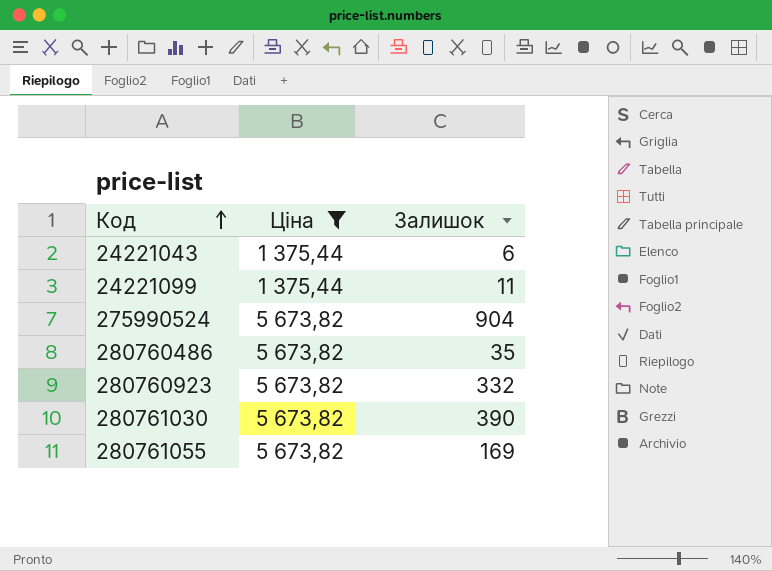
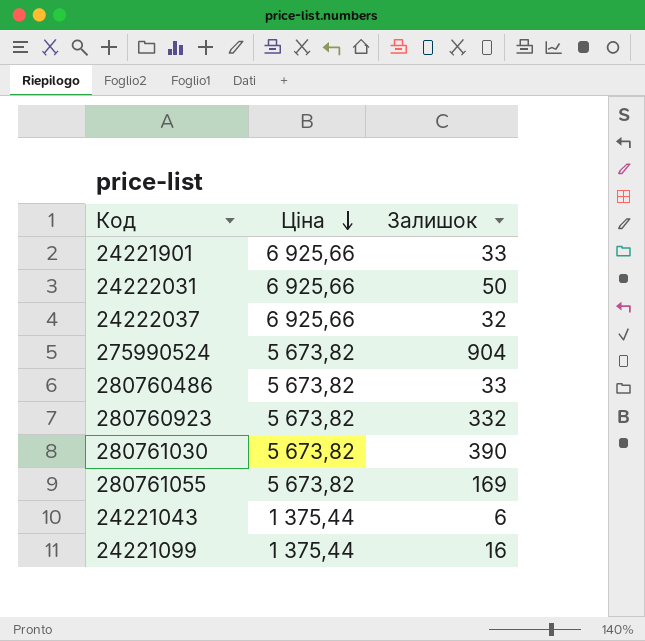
filter: Ціна != 6 925,66 -> none
row order: Код ascending -> Ціна descending
280760486 | Залишок: 35 -> 33
24221099 | Залишок: 11 -> 16

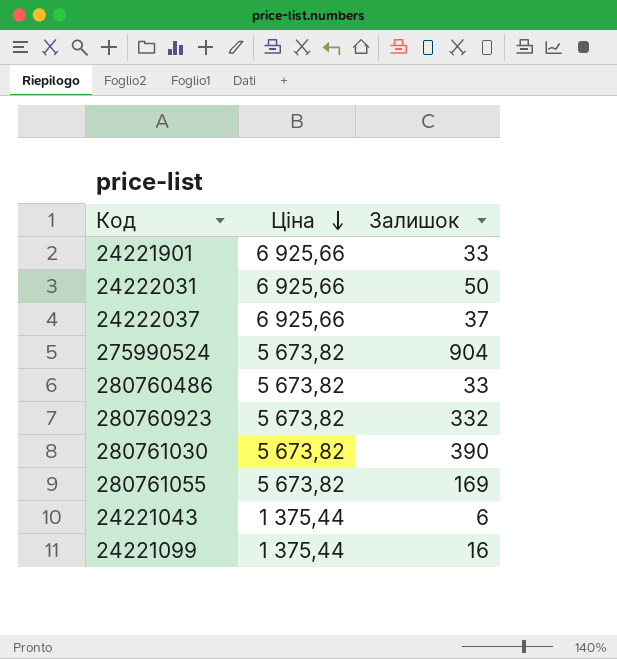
24222037 | Залишок: 32 -> 37

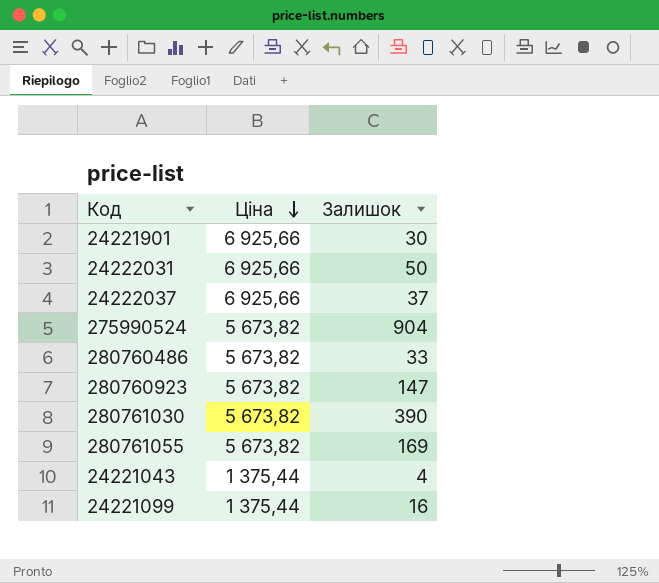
24221901 | Залишок: 33 -> 30
280760923 | Залишок: 332 -> 147
24221043 | Залишок: 6 -> 4

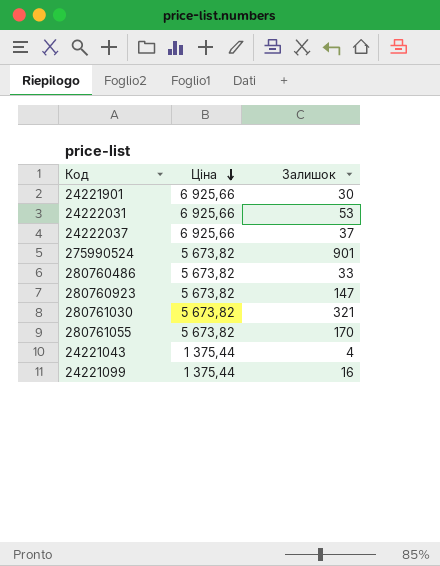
24222031 | Залишок: 50 -> 53
275990524 | Залишок: 904 -> 901
280761030 | Залишок: 390 -> 321
280761055 | Залишок: 169 -> 170

